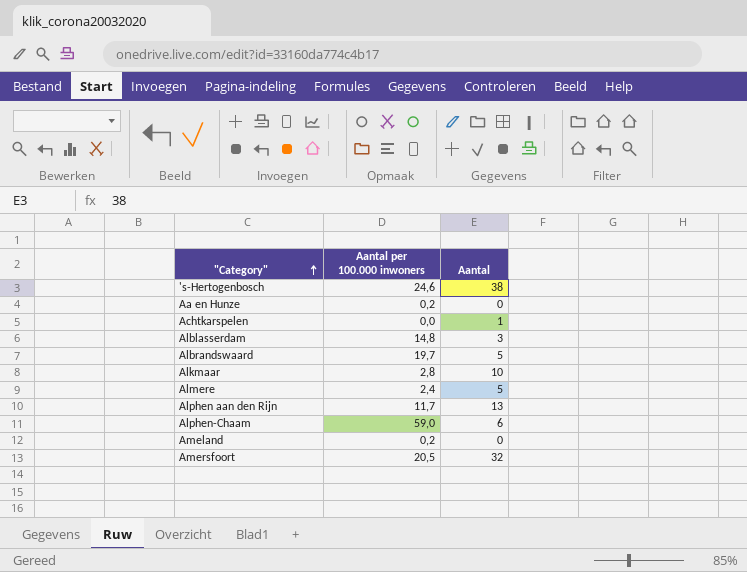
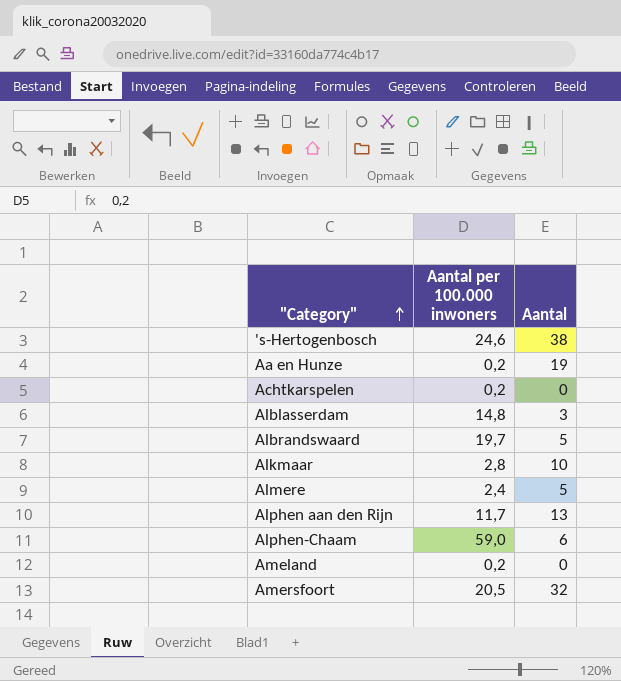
Aa en Hunze | Aantal: 0 -> 19
Achtkarspelen | Aantal per 100.000 inwoners: 0,0 -> 0,2
Achtkarspelen | Aantal: 1 -> 0

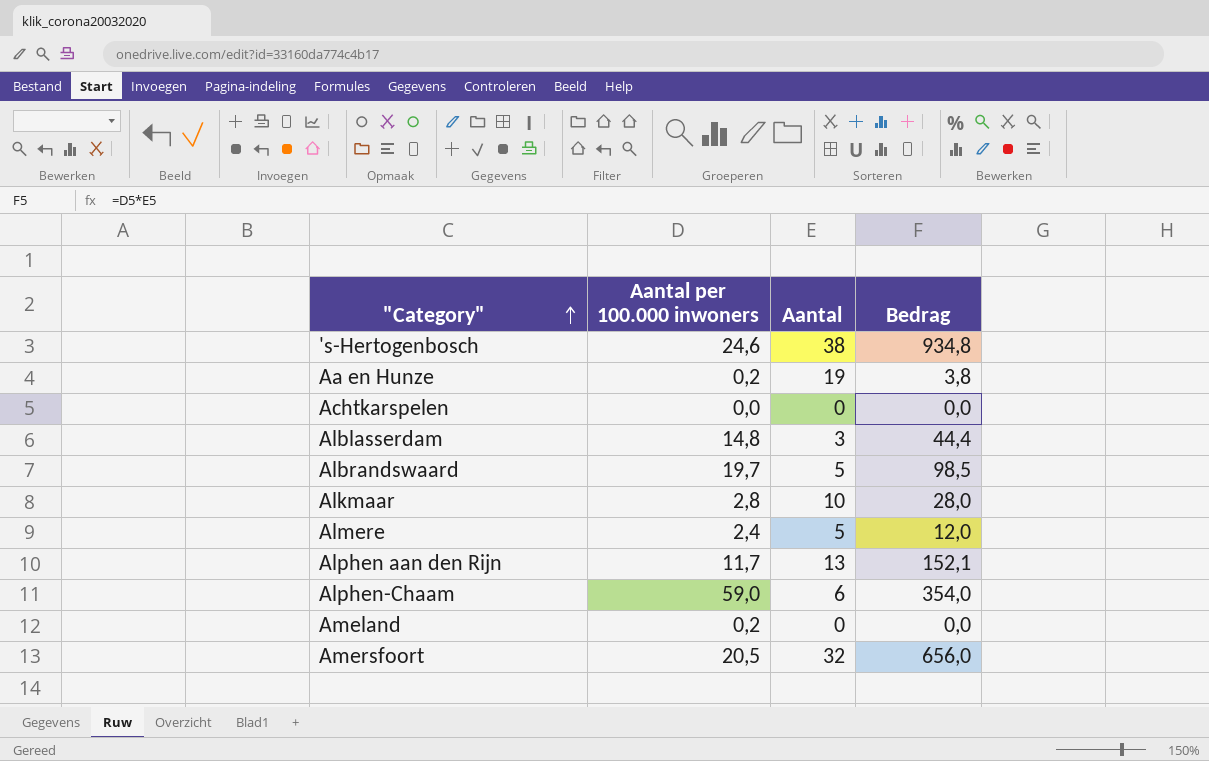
column Bedrag | formula: none -> [Aantal per 100.000 inwoners] * [Aantal]
Achtkarspelen | Aantal per 100.000 inwoners: 0,2 -> 0,0

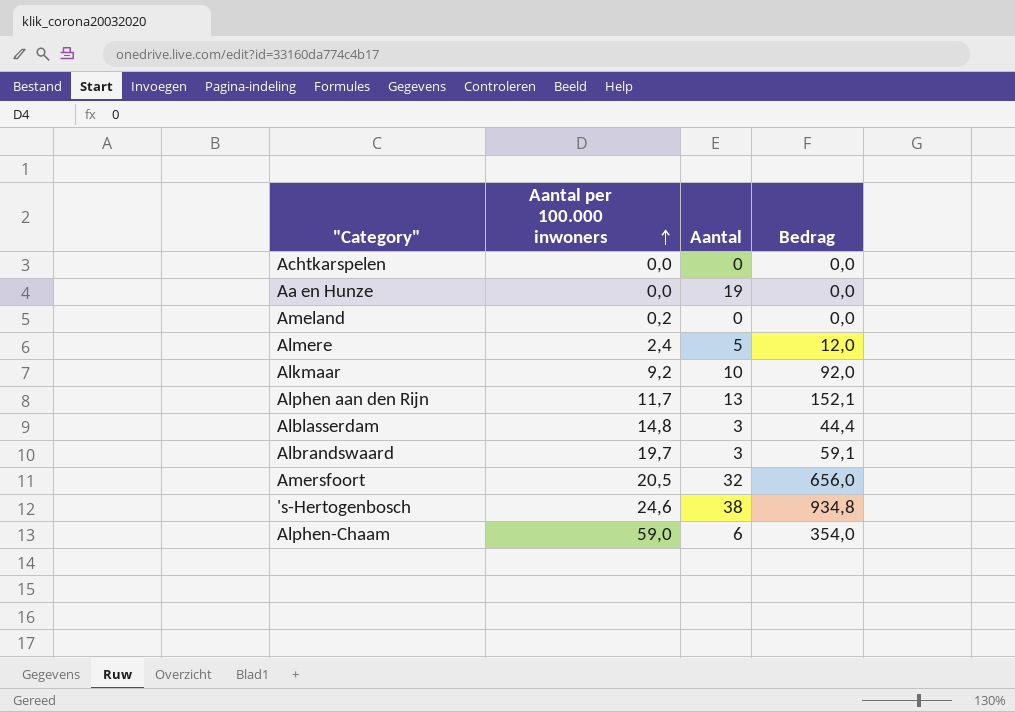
row order: "Category" ascending -> Aantal per 100.000 inwoners ascending
Aa en Hunze | Aantal per 100.000 inwoners: 0,2 -> 0,0
Aa en Hunze | Bedrag: 3,8 -> 0,0
Alkmaar | Aantal per 100.000 inwoners: 2,8 -> 9,2
Alkmaar | Bedrag: 28,0 -> 92,0
Albrandswaard | Aantal: 5 -> 3
Albrandswaard | Bedrag: 98,5 -> 59,1

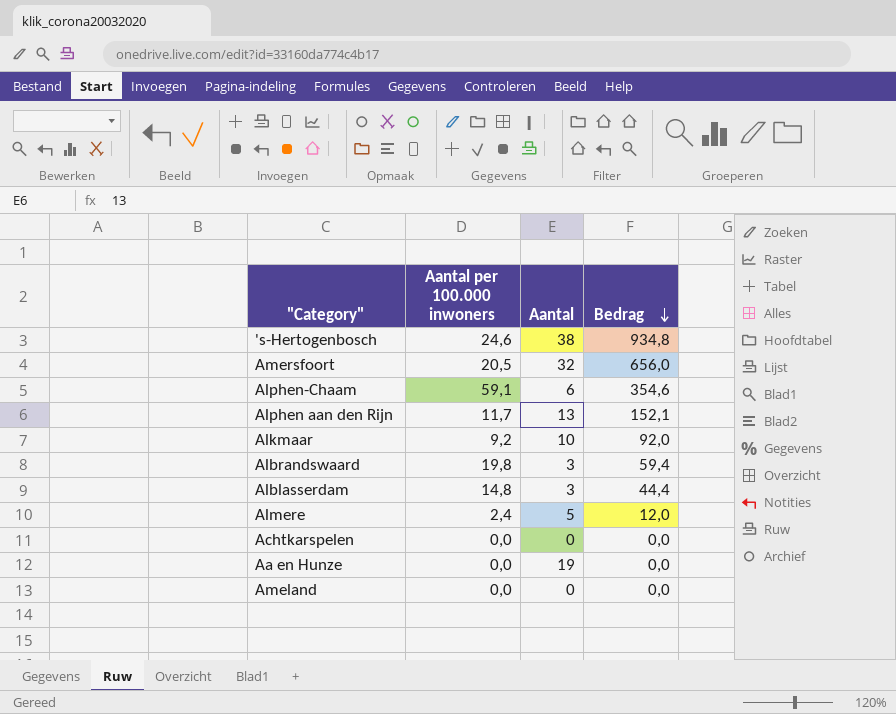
row order: Aantal per 100.000 inwoners ascending -> Bedrag descending
Alphen-Chaam | Aantal per 100.000 inwoners: 59,0 -> 59,1
Alphen-Chaam | Bedrag: 354,0 -> 354,6
Albrandswaard | Aantal per 100.000 inwoners: 19,7 -> 19,8
Albrandswaard | Bedrag: 59,1 -> 59,4
Ameland | Aantal per 100.000 inwoners: 0,2 -> 0,0

